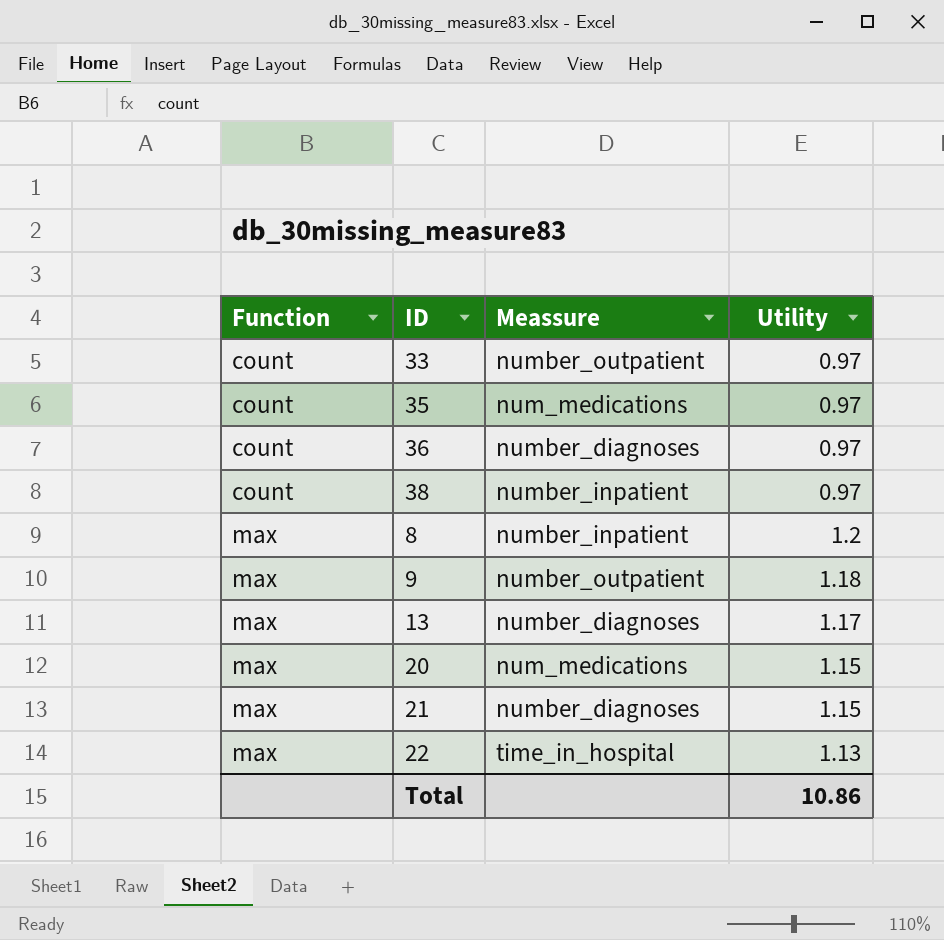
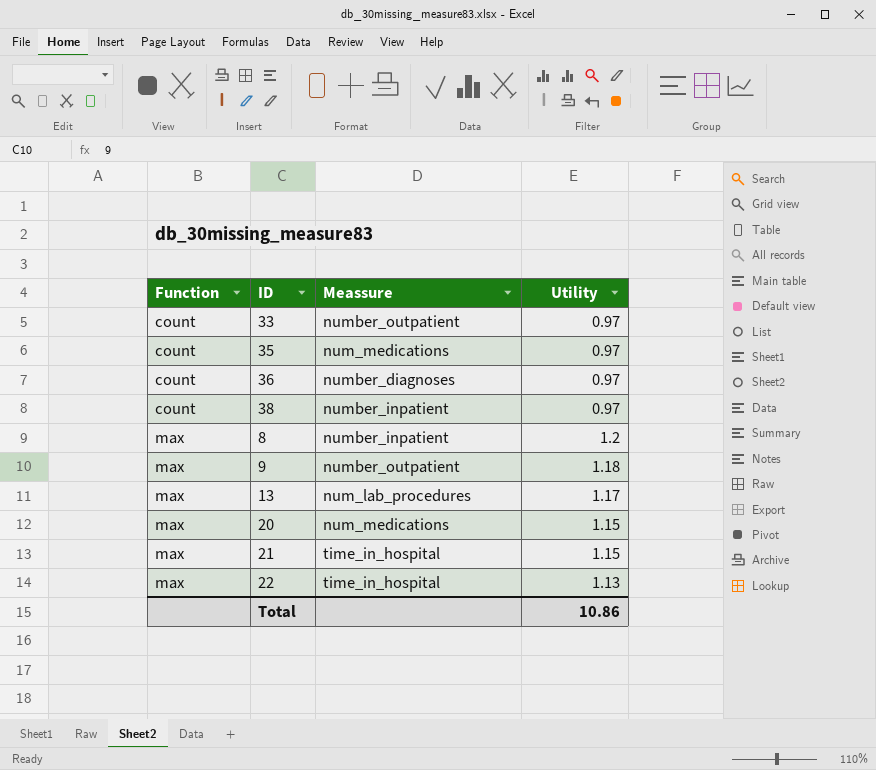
13 | Meassure: number_diagnoses -> num_lab_procedures
21 | Meassure: number_diagnoses -> time_in_hospital

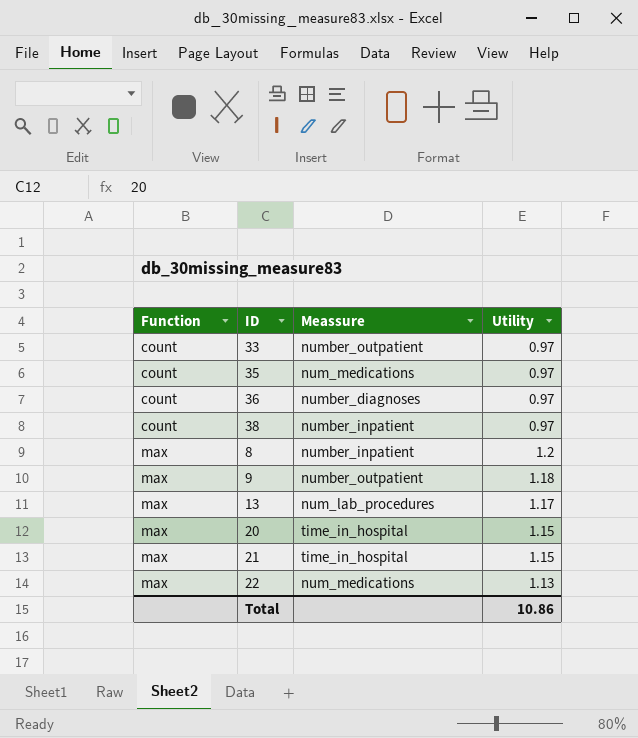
20 | Meassure: num_medications -> time_in_hospital
22 | Meassure: time_in_hospital -> num_medications

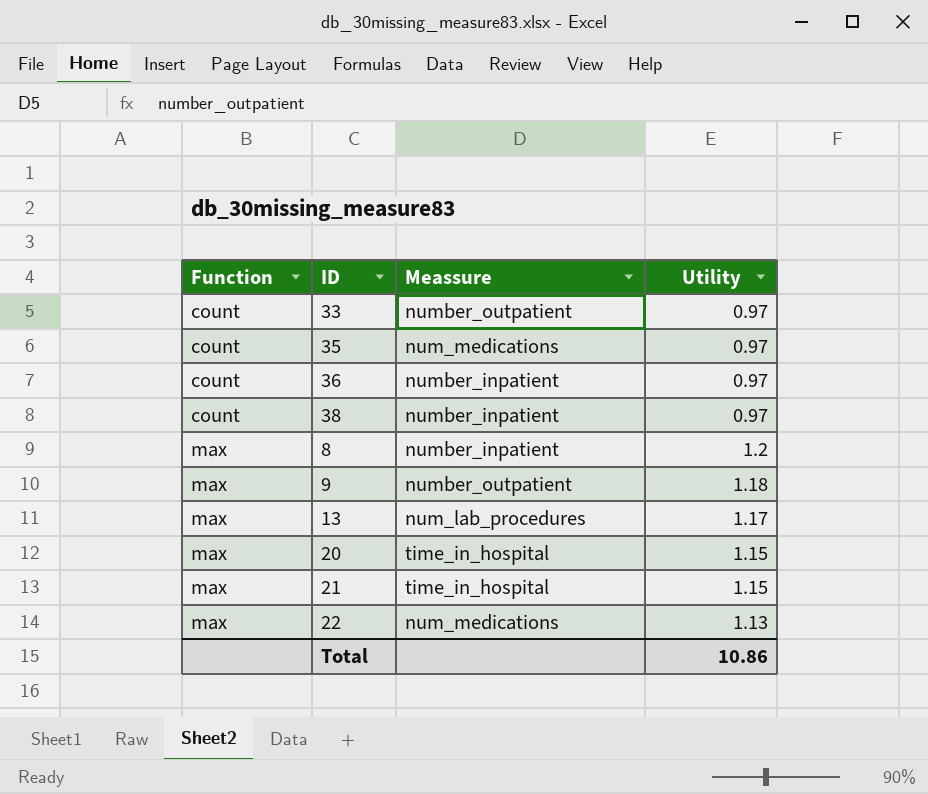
36 | Meassure: number_diagnoses -> number_inpatient

